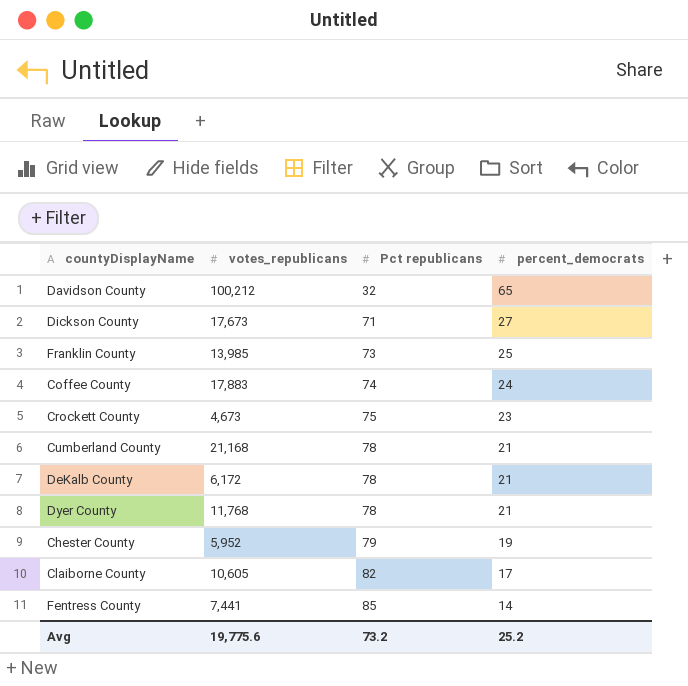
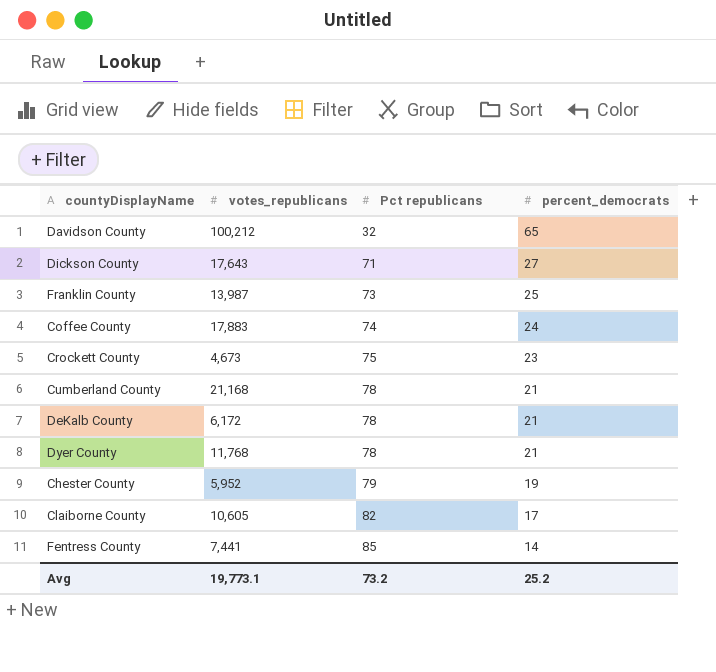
Dickson County | votes_republicans: 17,673 -> 17,643
Franklin County | votes_republicans: 13,985 -> 13,987
Avg | votes_republicans: 19,775.6 -> 19,773.1

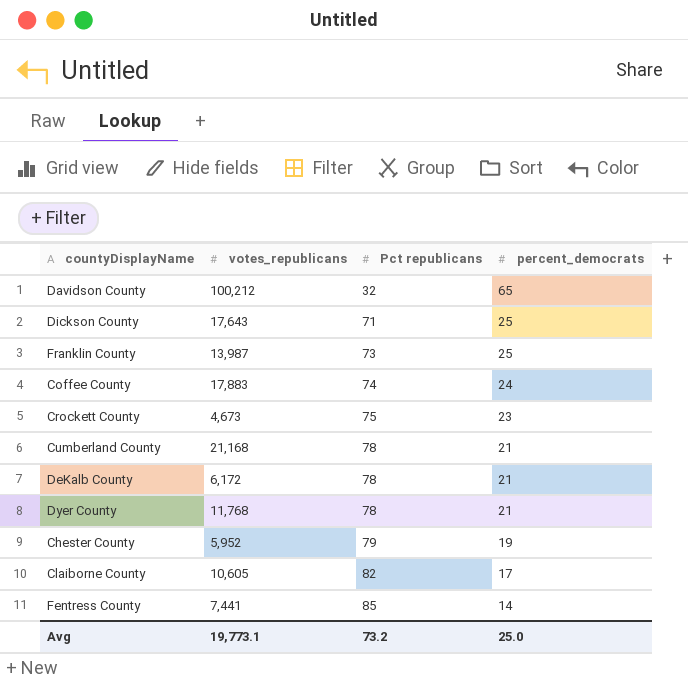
Dickson County | percent_democrats: 27 -> 25
Avg | percent_democrats: 25.2 -> 25.0

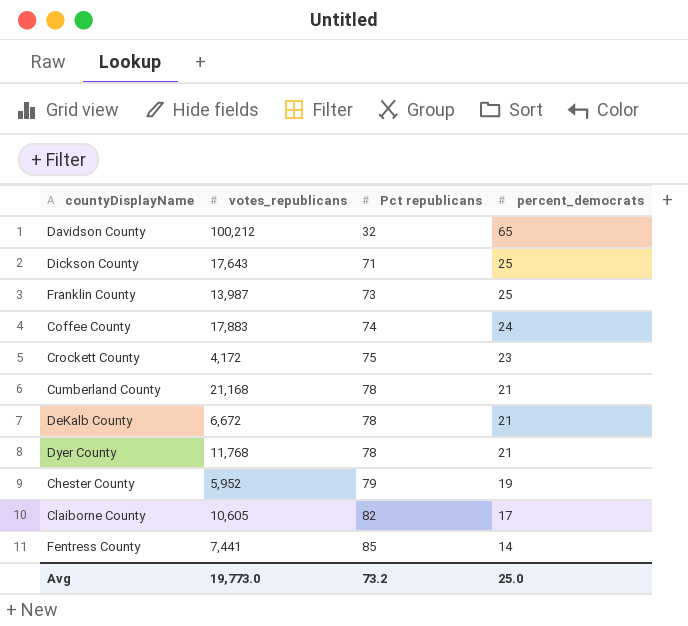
Crockett County | votes_republicans: 4,673 -> 4,172
DeKalb County | votes_republicans: 6,172 -> 6,672
Avg | votes_republicans: 19,773.1 -> 19,773.0

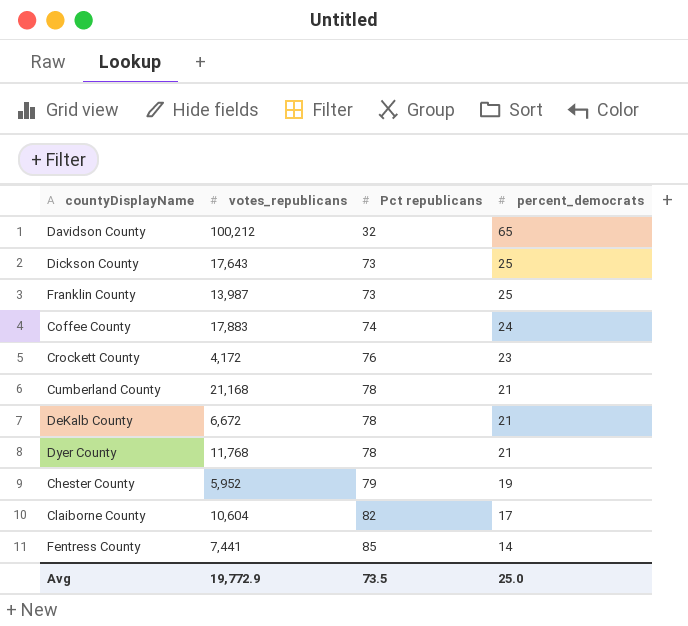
Dickson County | Pct republicans: 71 -> 73
Crockett County | Pct republicans: 75 -> 76
Claiborne County | votes_republicans: 10,605 -> 10,604
Avg | votes_republicans: 19,773.0 -> 19,772.9
Avg | Pct republicans: 73.2 -> 73.5

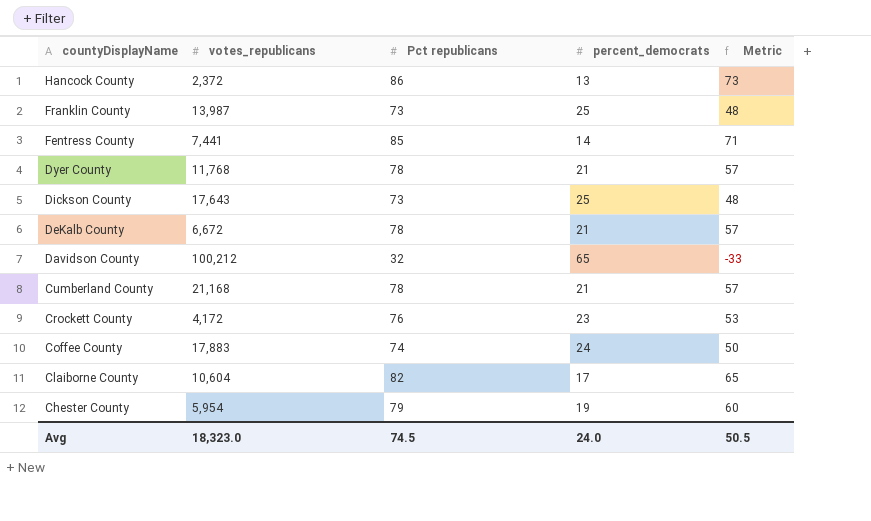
row order: Pct republicans ascending -> countyDisplayName descending
column Metric | formula: none -> [Pct republicans] - [percent_democrats]
row Hancock County: none -> 2,372 | 86 | 13 | 73
Chester County | votes_republicans: 5,952 -> 5,954
Avg | votes_republicans: 19,772.9 -> 18,323.0
Avg | Pct republicans: 73.5 -> 74.5
Avg | percent_democrats: 25.0 -> 24.0

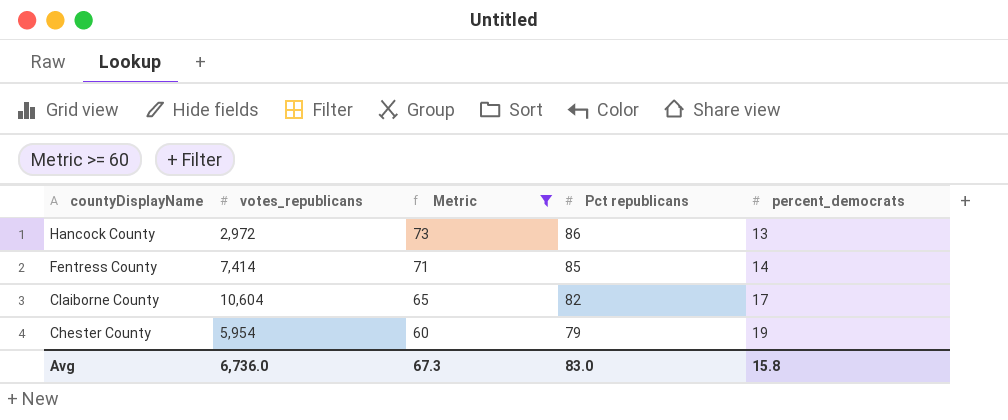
filter: none -> Metric >= 60
column Metric | position: 5 -> 3
Hancock County | votes_republicans: 2,372 -> 2,972
Fentress County | votes_republicans: 7,441 -> 7,414
Avg | votes_republicans: 18,323.0 -> 6,736.0
Avg | Metric: 50.5 -> 67.3
Avg | Pct republicans: 74.5 -> 83.0
Avg | percent_democrats: 24.0 -> 15.8

